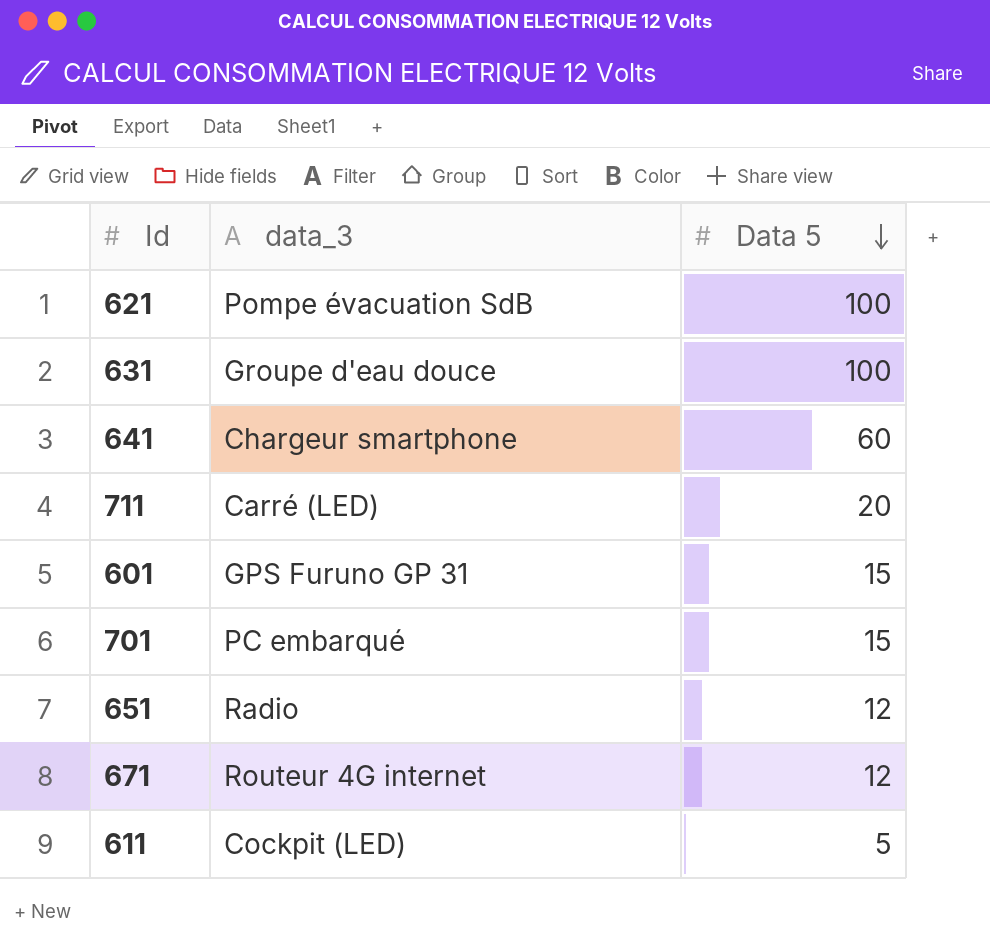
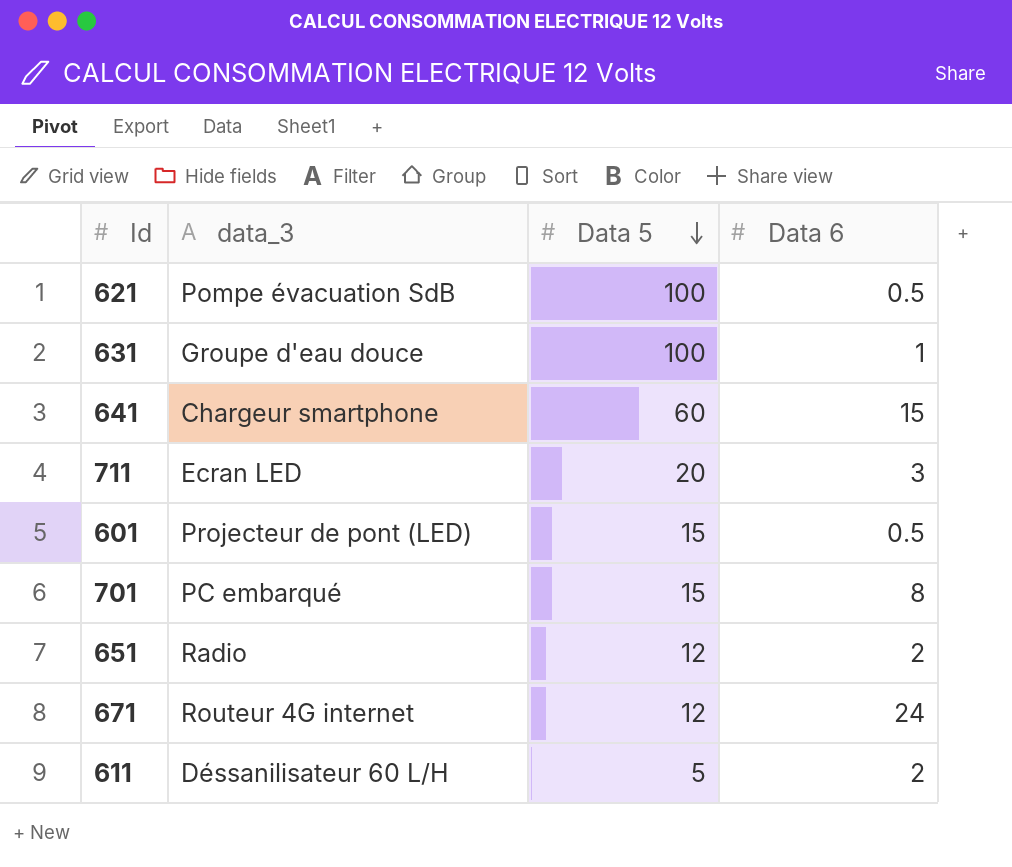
column Data 6 | position: none -> 4
711 | data_3: Carré (LED) -> Ecran LED
601 | data_3: GPS Furuno GP 31 -> Projecteur de pont (LED)
611 | data_3: Cockpit (LED) -> Déssanilisateur 60 L/H

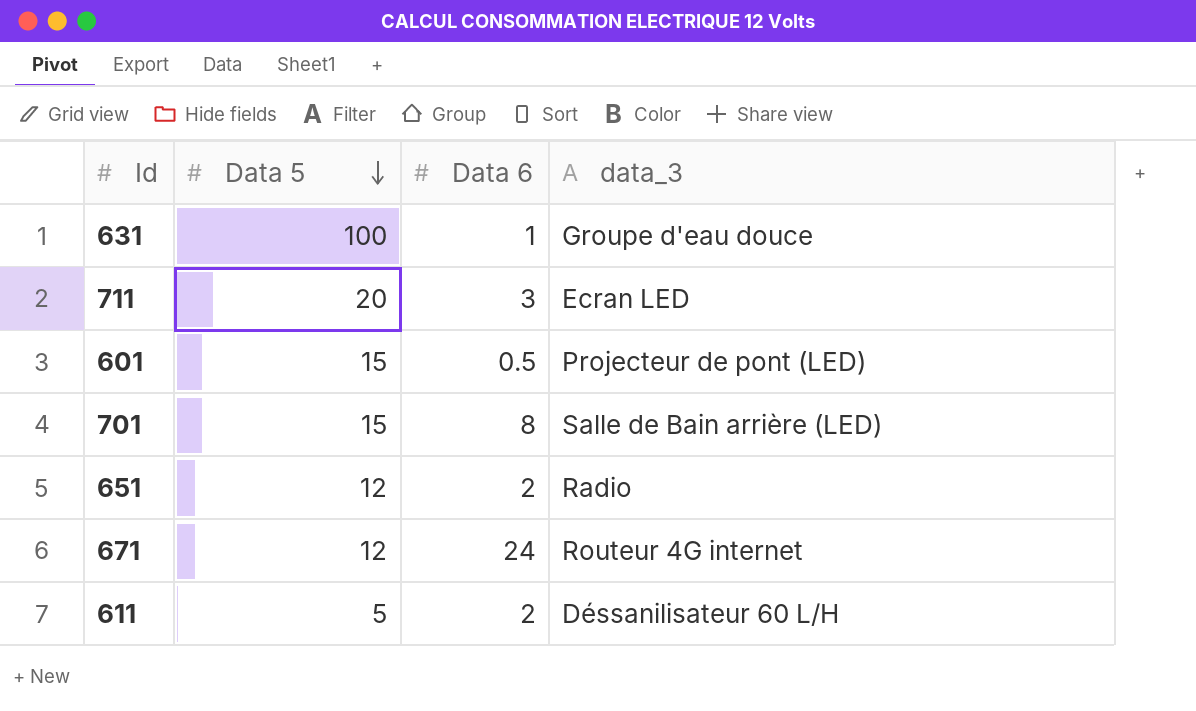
column data_3 | position: 2 -> 4
row 621: Pompe évacuation SdB | 100 | 0.5 -> none
row 641: Chargeur smartphone | 60 | 15 -> none
701 | data_3: PC embarqué -> Salle de Bain arrière (LED)

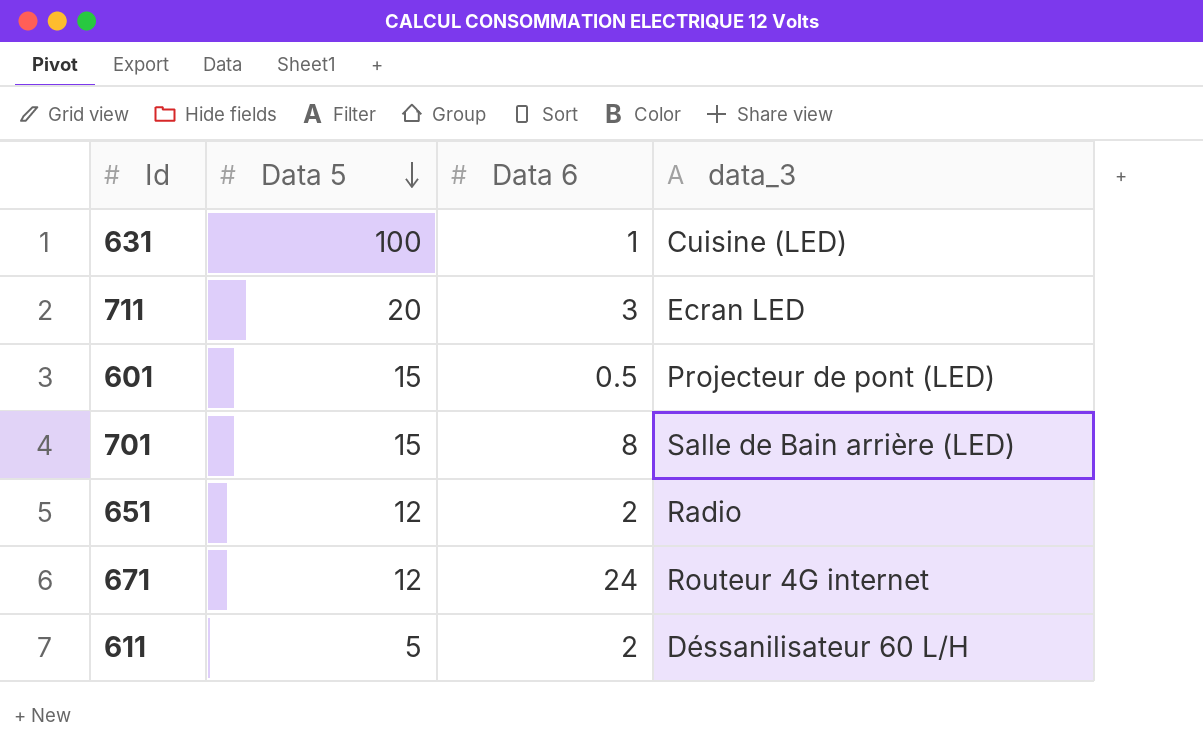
631 | data_3: Groupe d'eau douce -> Cuisine (LED)

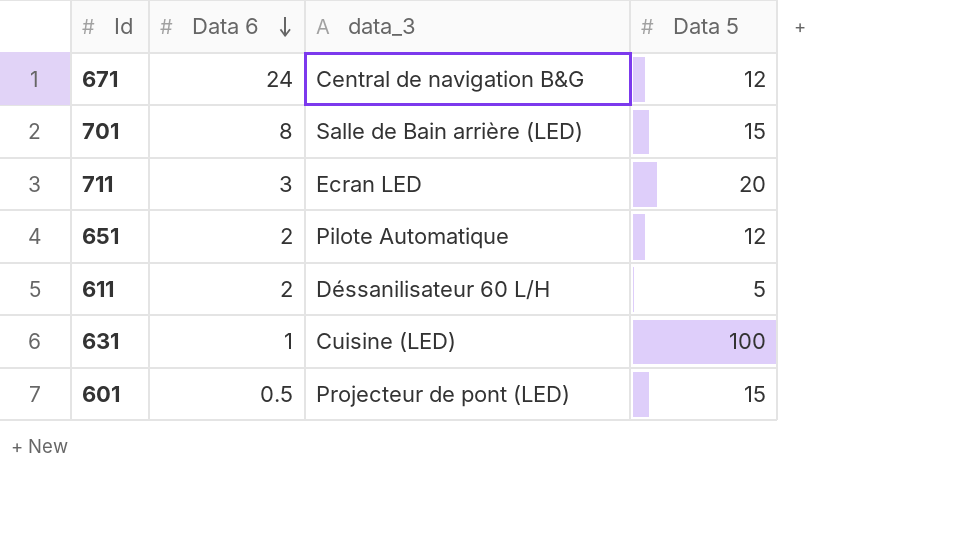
row order: Data 5 descending -> Data 6 descending
column Data 5 | position: 2 -> 4
671 | data_3: Routeur 4G internet -> Central de navigation B&G
651 | data_3: Radio -> Pilote Automatique

